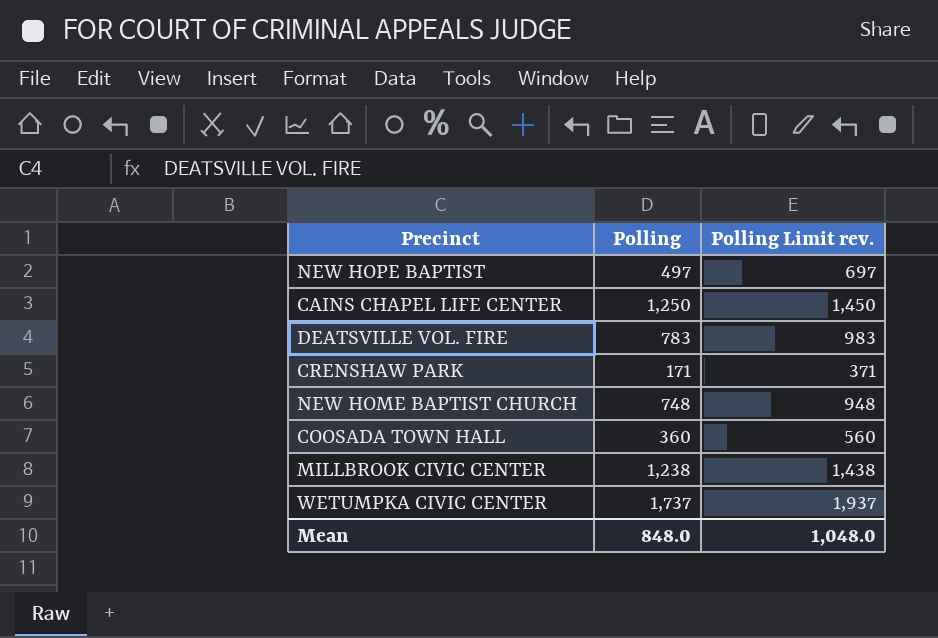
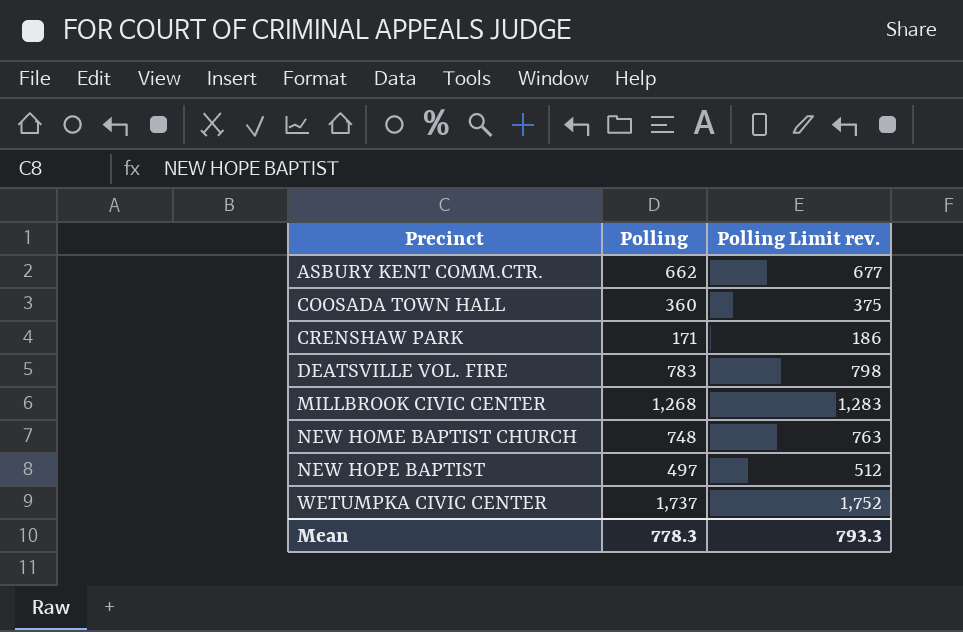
row order: none -> Precinct ascending
column Polling Limit rev. | formula: [Polling] + 200 -> [Polling] + 15
row CAINS CHAPEL LIFE CENTER: 1,250 | 1,450 -> none
row ASBURY KENT COMM.CTR.: none -> 662 | 677
MILLBROOK CIVIC CENTER | Polling: 1,238 -> 1,268
Mean | Polling: 848.0 -> 778.3
Mean | Polling Limit rev.: 1,048.0 -> 793.3

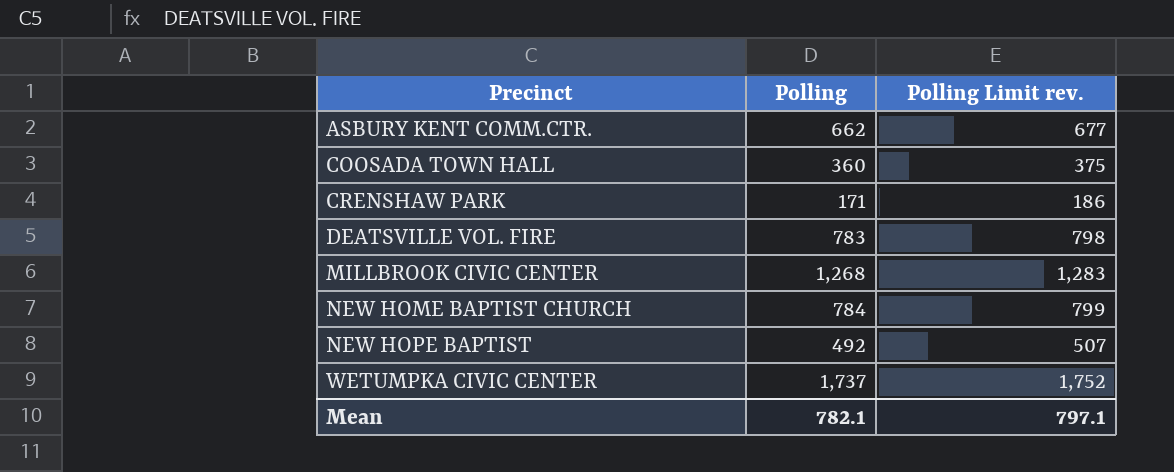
NEW HOME BAPTIST CHURCH | Polling: 748 -> 784
NEW HOME BAPTIST CHURCH | Polling Limit rev.: 763 -> 799
NEW HOPE BAPTIST | Polling: 497 -> 492
NEW HOPE BAPTIST | Polling Limit rev.: 512 -> 507
Mean | Polling: 778.3 -> 782.1
Mean | Polling Limit rev.: 793.3 -> 797.1

